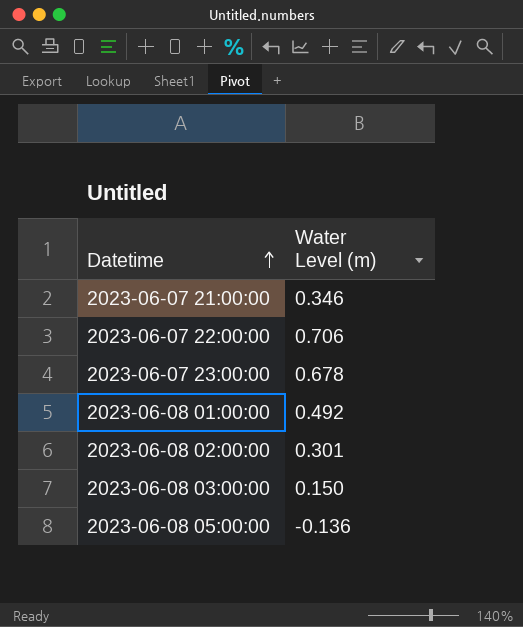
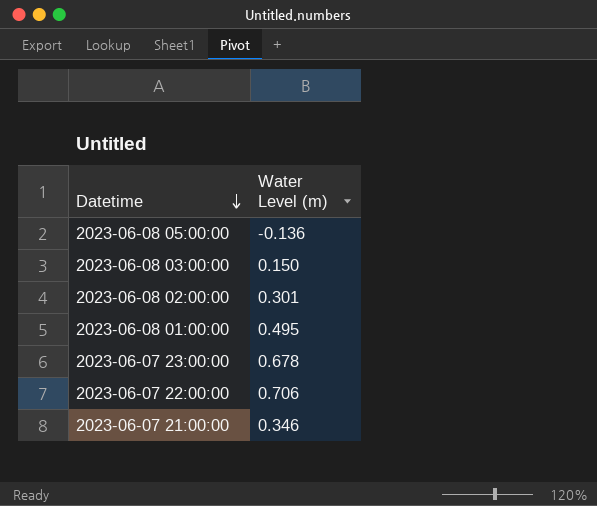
row order: Datetime ascending -> Datetime descending
2023-06-08 01:00:00 | Water Level (m): 0.492 -> 0.495

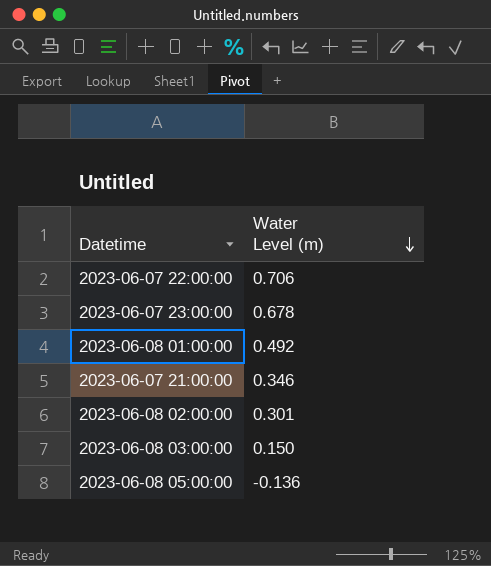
row order: Datetime descending -> Water Level (m) descending
2023-06-08 01:00:00 | Water Level (m): 0.495 -> 0.492

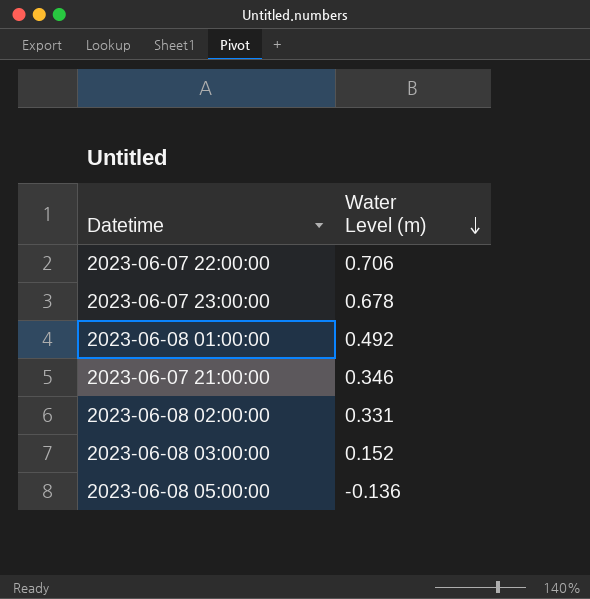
2023-06-08 02:00:00 | Water Level (m): 0.301 -> 0.331
2023-06-08 03:00:00 | Water Level (m): 0.150 -> 0.152

